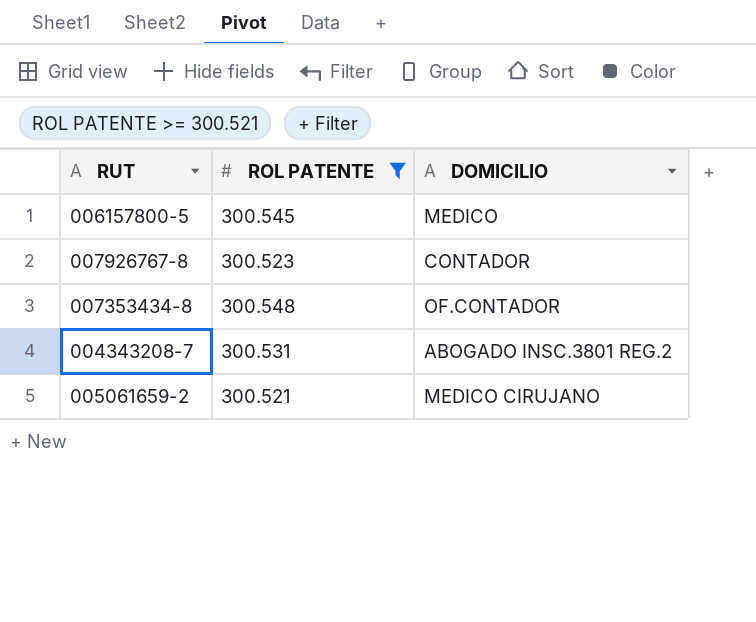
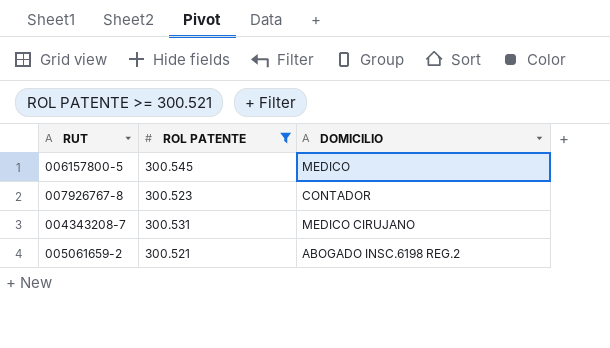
row 007353434-8: 300.548 | OF.CONTADOR -> none
004343208-7 | DOMICILIO: ABOGADO INSC.3801 REG.2 -> MEDICO CIRUJANO
005061659-2 | DOMICILIO: MEDICO CIRUJANO -> ABOGADO INSC.6198 REG.2

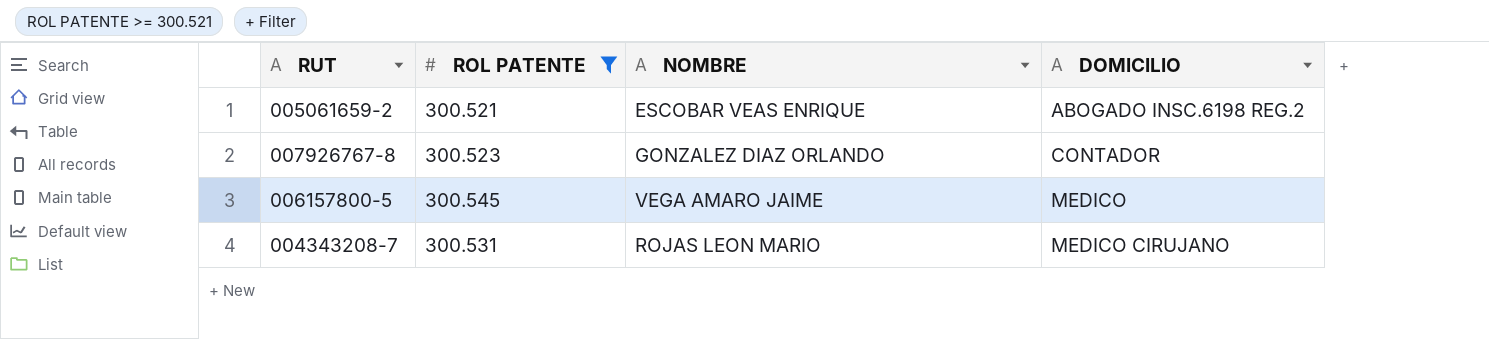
row order: none -> DOMICILIO ascending
column NOMBRE | position: none -> 3

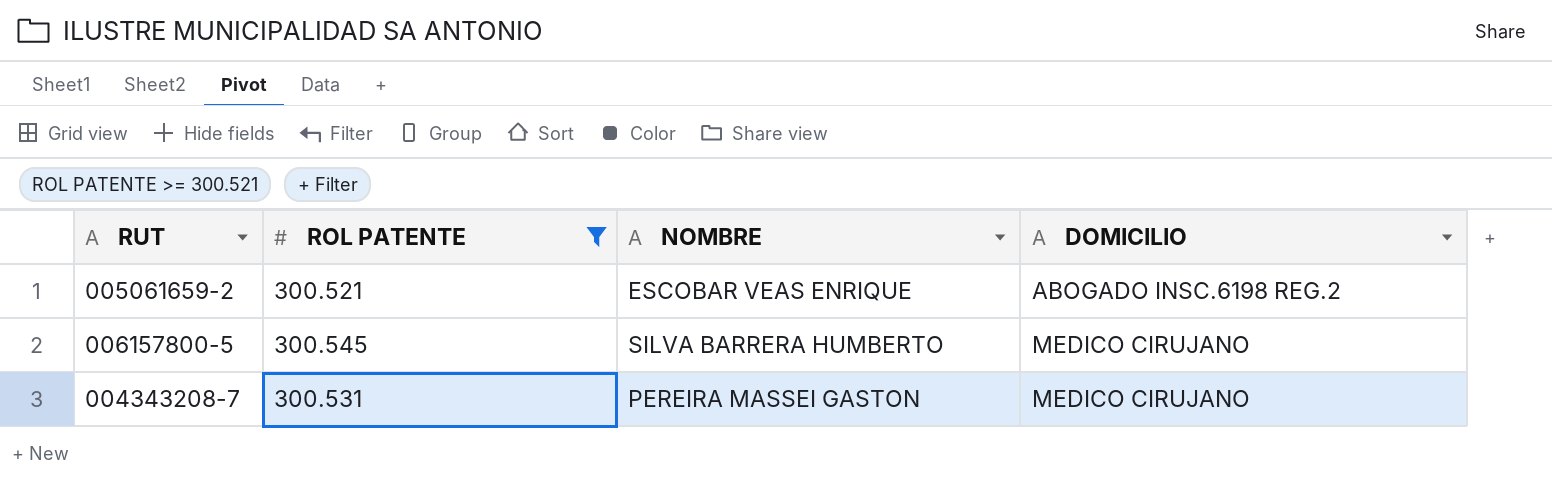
row 007926767-8: 300.523 | GONZALEZ DIAZ ORLANDO | CONTADOR -> none
006157800-5 | NOMBRE: VEGA AMARO JAIME -> SILVA BARRERA HUMBERTO
006157800-5 | DOMICILIO: MEDICO -> MEDICO CIRUJANO
004343208-7 | NOMBRE: ROJAS LEON MARIO -> PEREIRA MASSEI GASTON

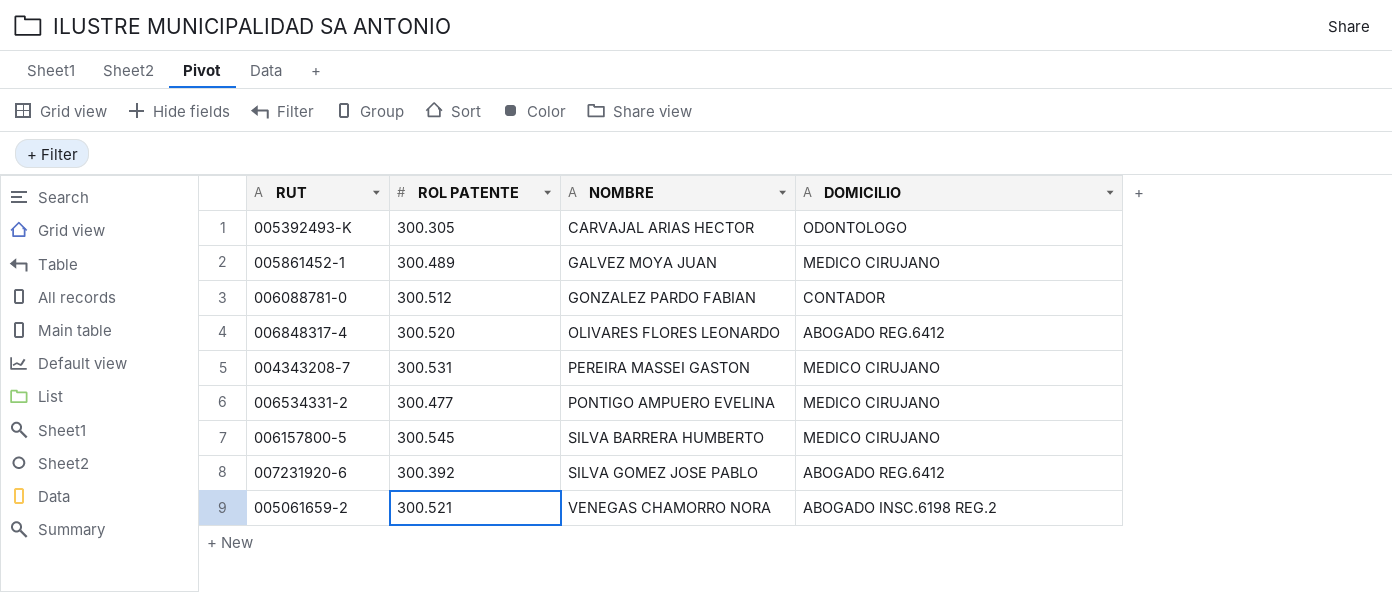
filter: ROL PATENTE >= 300.521 -> none
row order: DOMICILIO ascending -> NOMBRE ascending
005061659-2 | NOMBRE: ESCOBAR VEAS ENRIQUE -> VENEGAS CHAMORRO NORA

